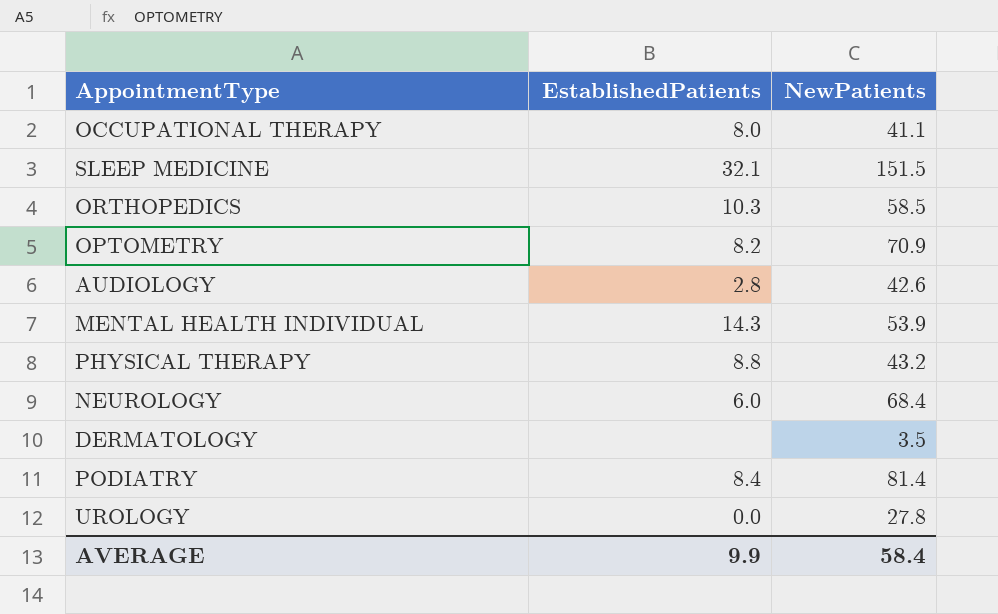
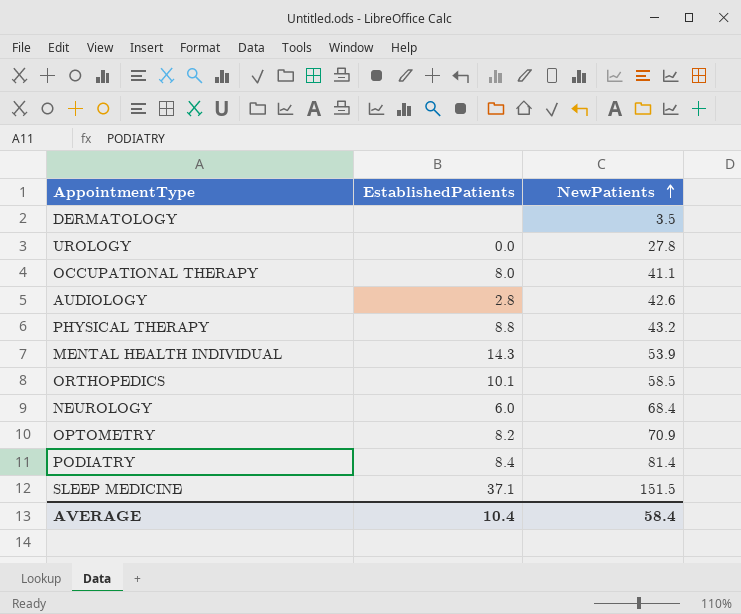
row order: none -> NewPatients ascending
ORTHOPEDICS | EstablishedPatients: 10.3 -> 10.1
SLEEP MEDICINE | EstablishedPatients: 32.1 -> 37.1
AVERAGE | EstablishedPatients: 9.9 -> 10.4

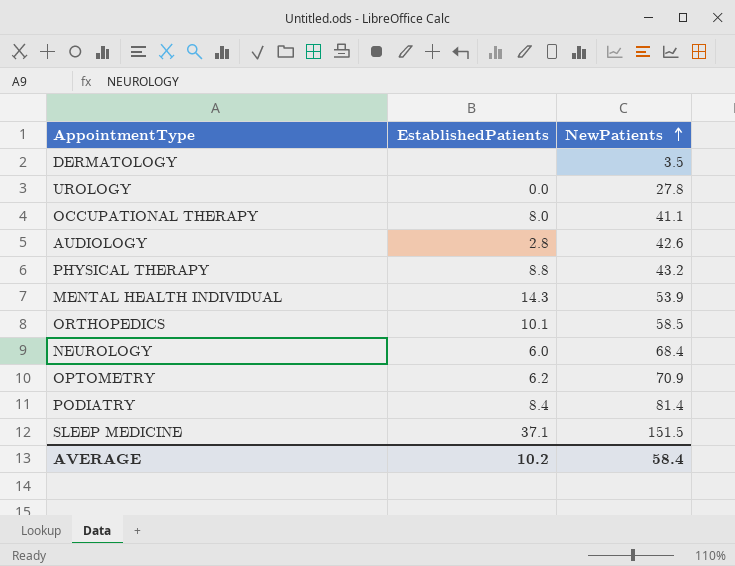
OPTOMETRY | EstablishedPatients: 8.2 -> 6.2
AVERAGE | EstablishedPatients: 10.4 -> 10.2

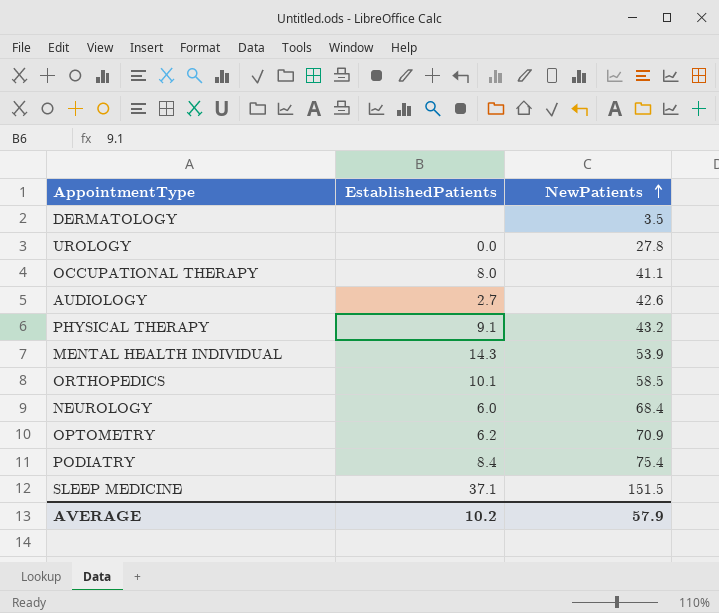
AUDIOLOGY | EstablishedPatients: 2.8 -> 2.7
PHYSICAL THERAPY | EstablishedPatients: 8.8 -> 9.1
PODIATRY | NewPatients: 81.4 -> 75.4
AVERAGE | NewPatients: 58.4 -> 57.9

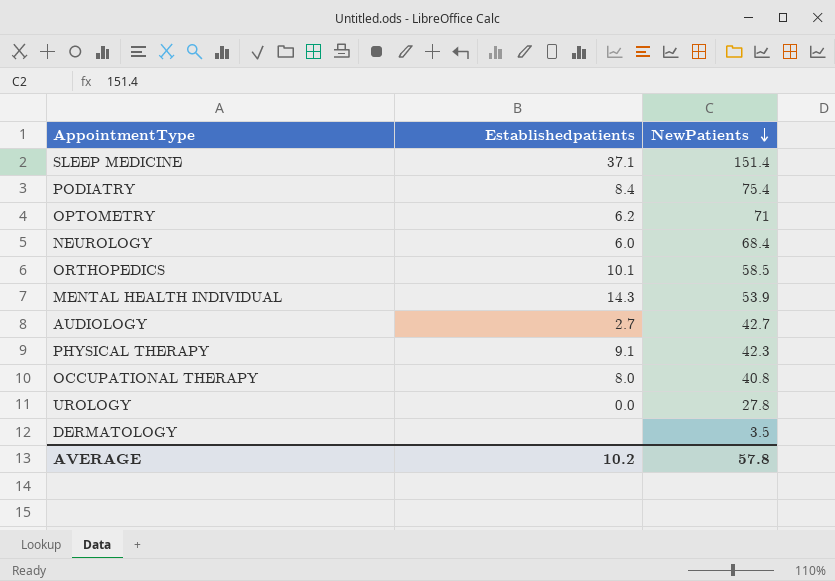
row order: NewPatients ascending -> NewPatients descending
column name: EstablishedPatients -> Establishedpatients
SLEEP MEDICINE | NewPatients: 151.5 -> 151.4
OPTOMETRY | NewPatients: 70.9 -> 71
AUDIOLOGY | NewPatients: 42.6 -> 42.7
PHYSICAL THERAPY | NewPatients: 43.2 -> 42.3
OCCUPATIONAL THERAPY | NewPatients: 41.1 -> 40.8
AVERAGE | NewPatients: 57.9 -> 57.8

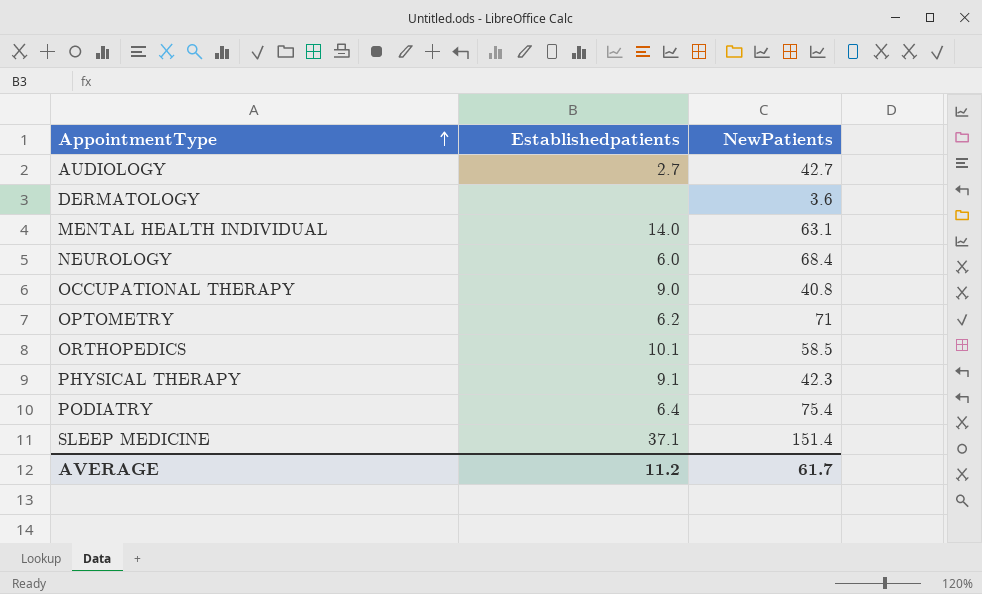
row order: NewPatients descending -> AppointmentType ascending
row UROLOGY: 0.0 | 27.8 -> none
DERMATOLOGY | NewPatients: 3.5 -> 3.6
MENTAL HEALTH INDIVIDUAL | Establishedpatients: 14.3 -> 14.0
MENTAL HEALTH INDIVIDUAL | NewPatients: 53.9 -> 63.1
OCCUPATIONAL THERAPY | Establishedpatients: 8.0 -> 9.0
PODIATRY | Establishedpatients: 8.4 -> 6.4
AVERAGE | Establishedpatients: 10.2 -> 11.2
AVERAGE | NewPatients: 57.8 -> 61.7

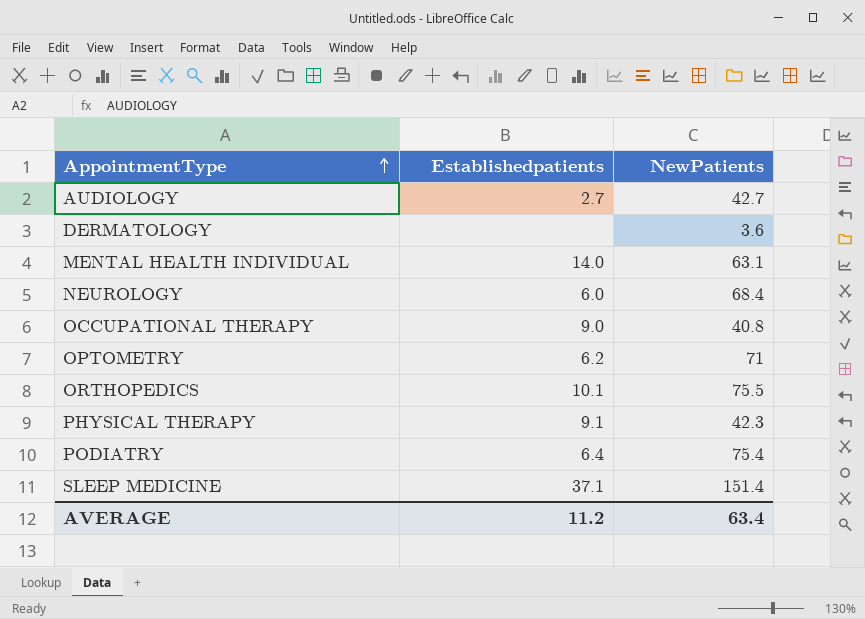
ORTHOPEDICS | NewPatients: 58.5 -> 75.5
AVERAGE | NewPatients: 61.7 -> 63.4

